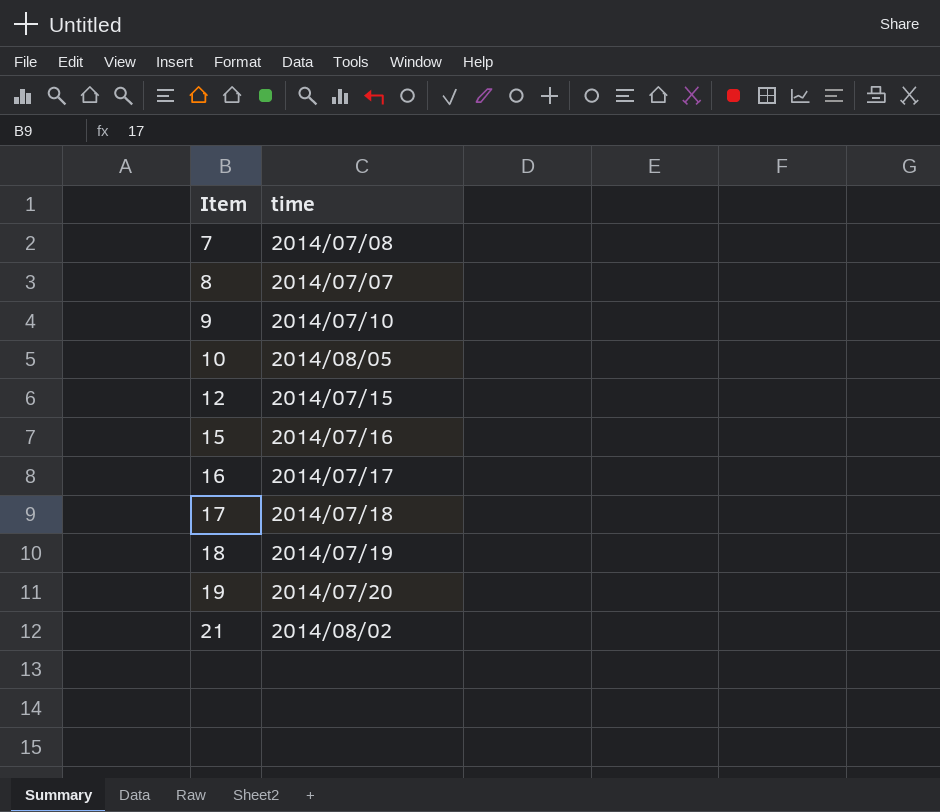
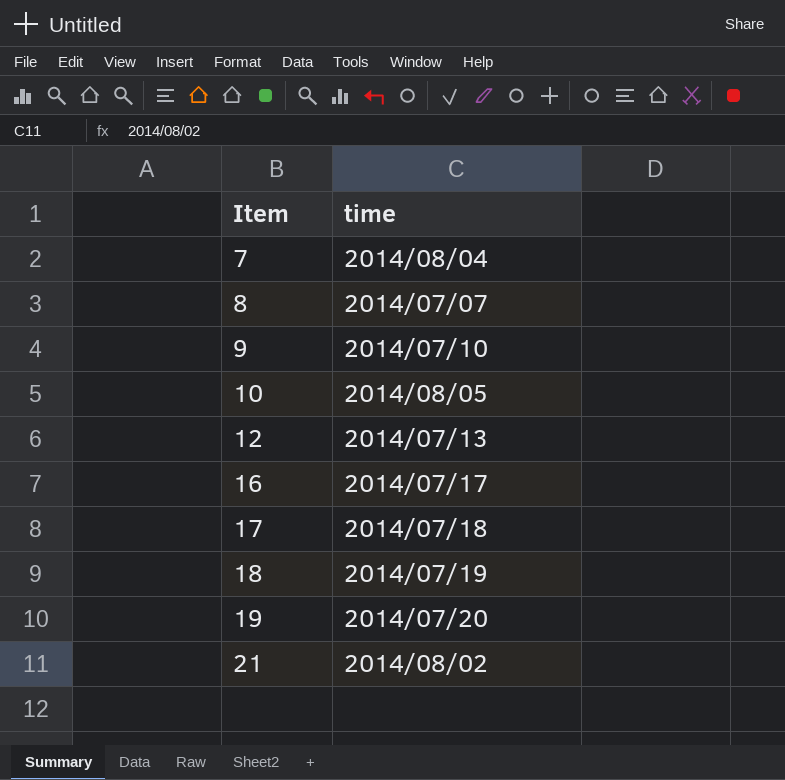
row 15: 2014/07/16 -> none
7 | time: 2014/07/08 -> 2014/08/04
12 | time: 2014/07/15 -> 2014/07/13

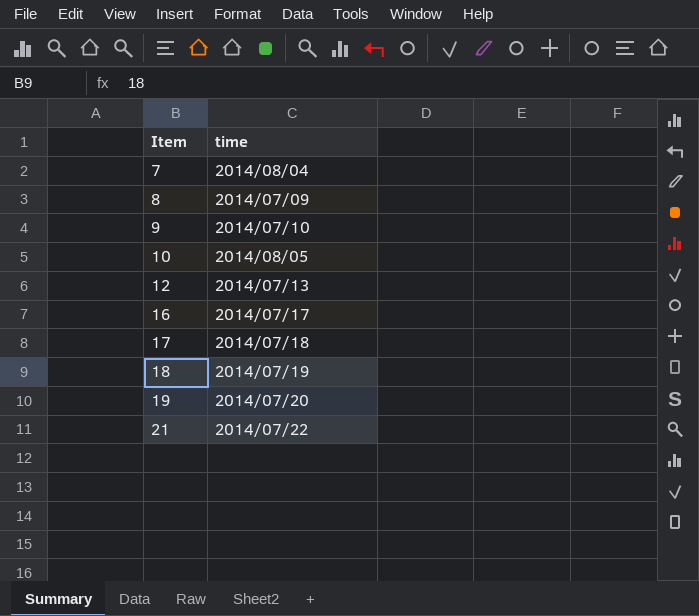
8 | time: 2014/07/07 -> 2014/07/09
21 | time: 2014/08/02 -> 2014/07/22

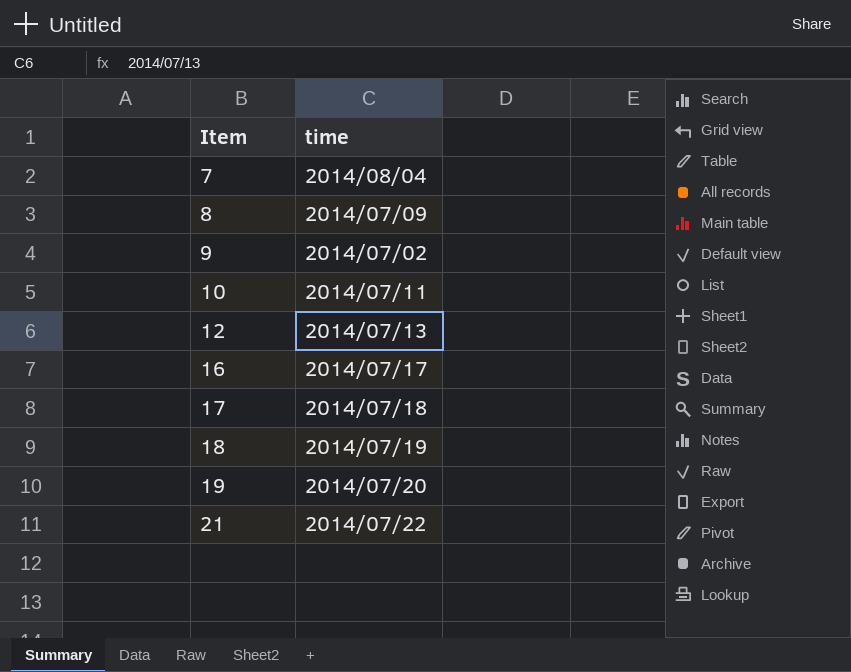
9 | time: 2014/07/10 -> 2014/07/02
10 | time: 2014/08/05 -> 2014/07/11

